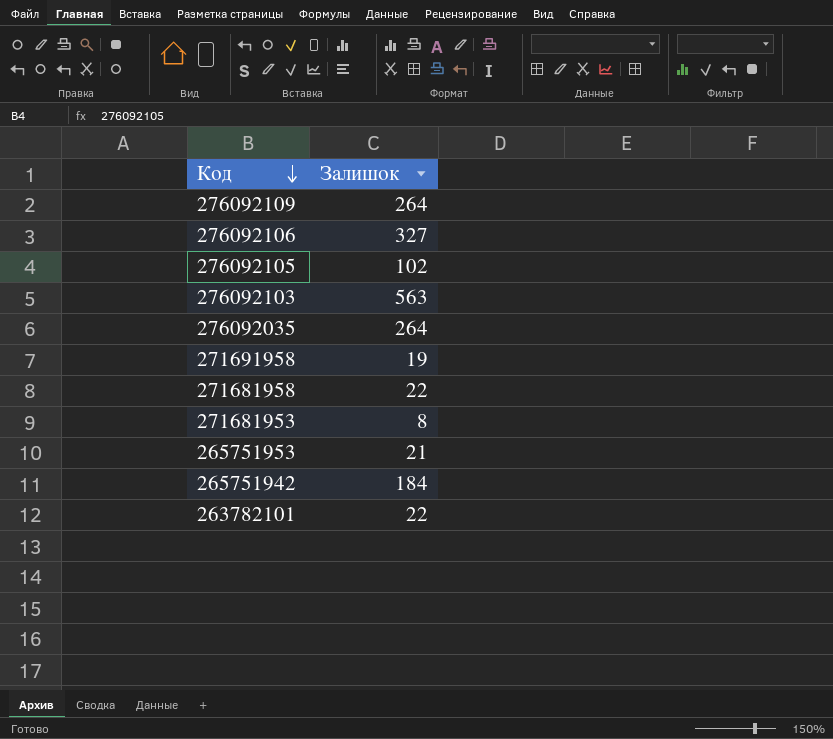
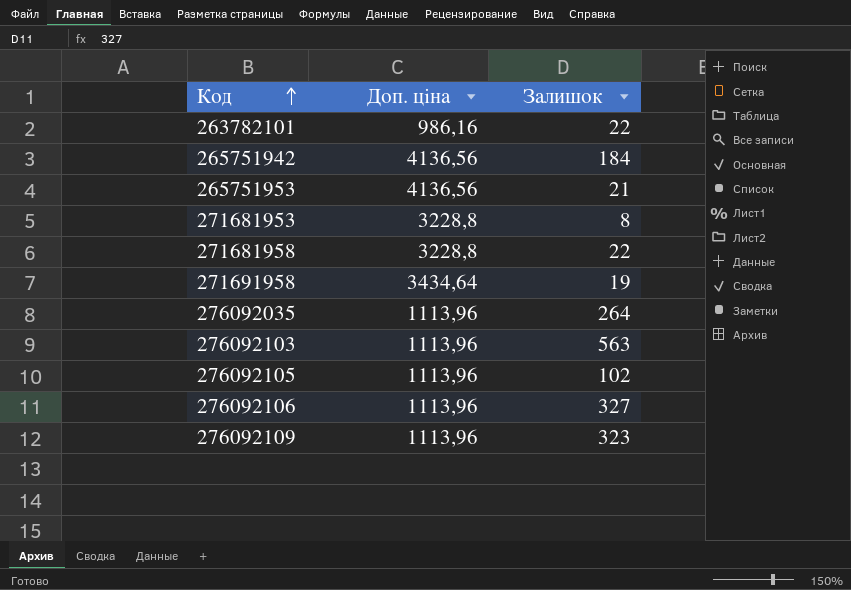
row order: Код descending -> Код ascending
column Доп. ціна | position: none -> 2
276092109 | Залишок: 264 -> 323

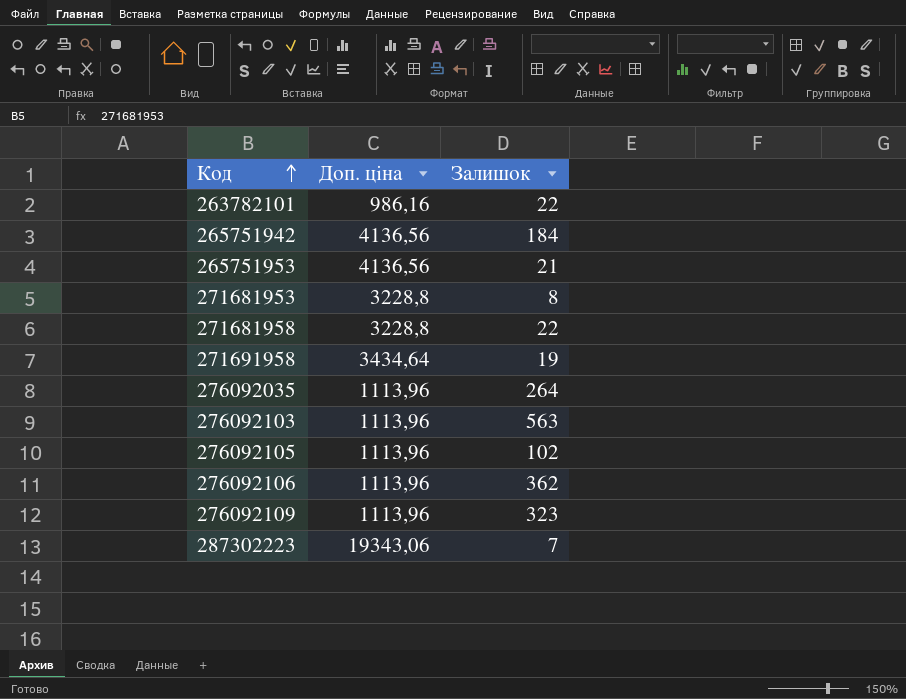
276092106 | Залишок: 327 -> 362
row 287302223: none -> 19343,06 | 7

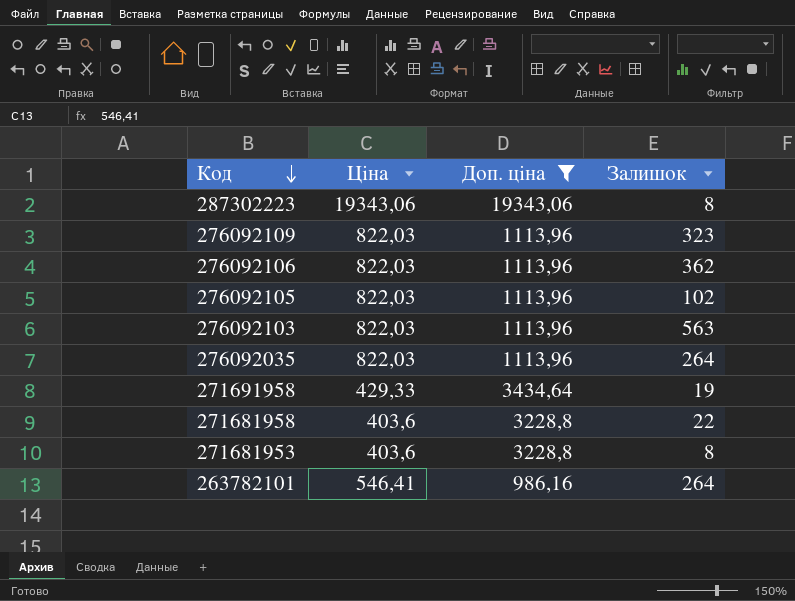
filter: none -> Доп. ціна != 4136,56
row order: Код ascending -> Код descending
column Ціна | position: none -> 2
287302223 | Залишок: 7 -> 8
263782101 | Залишок: 22 -> 264

